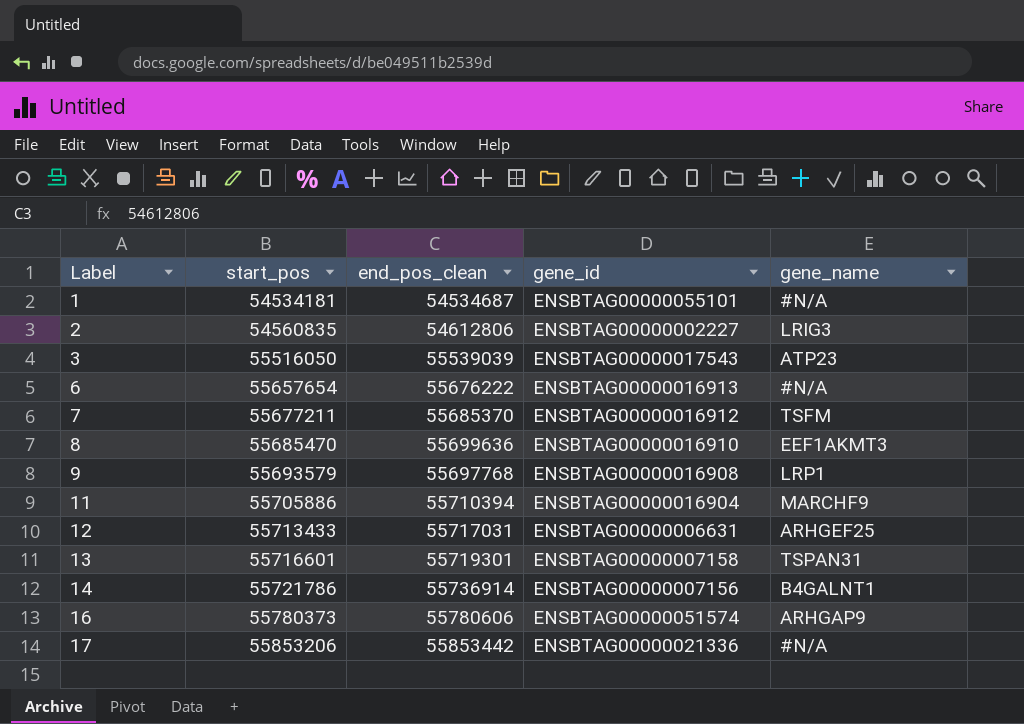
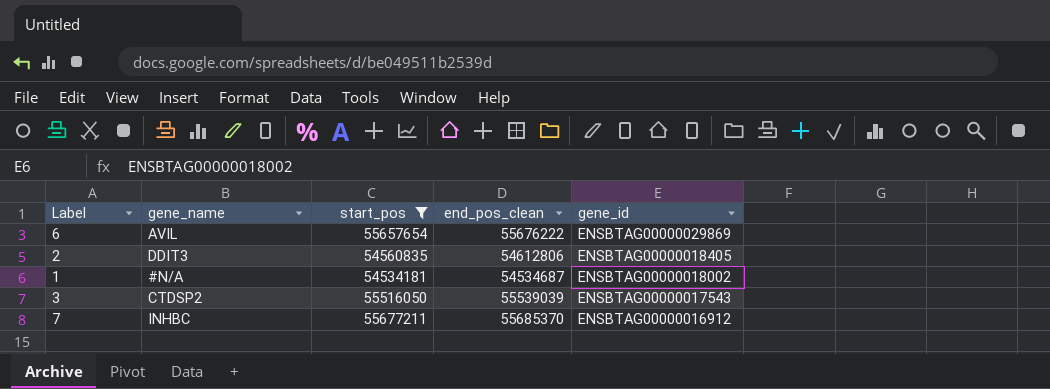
filter: none -> start_pos <= 55677211
row order: Label ascending -> gene_id descending
column gene_name | position: 5 -> 2
6 | gene_name: #N/A -> AVIL
6 | gene_id: ENSBTAG00000016913 -> ENSBTAG00000029869
2 | gene_name: LRIG3 -> DDIT3
2 | gene_id: ENSBTAG00000002227 -> ENSBTAG00000018405
1 | gene_id: ENSBTAG00000055101 -> ENSBTAG00000018002
3 | gene_name: ATP23 -> CTDSP2
7 | gene_name: TSFM -> INHBC

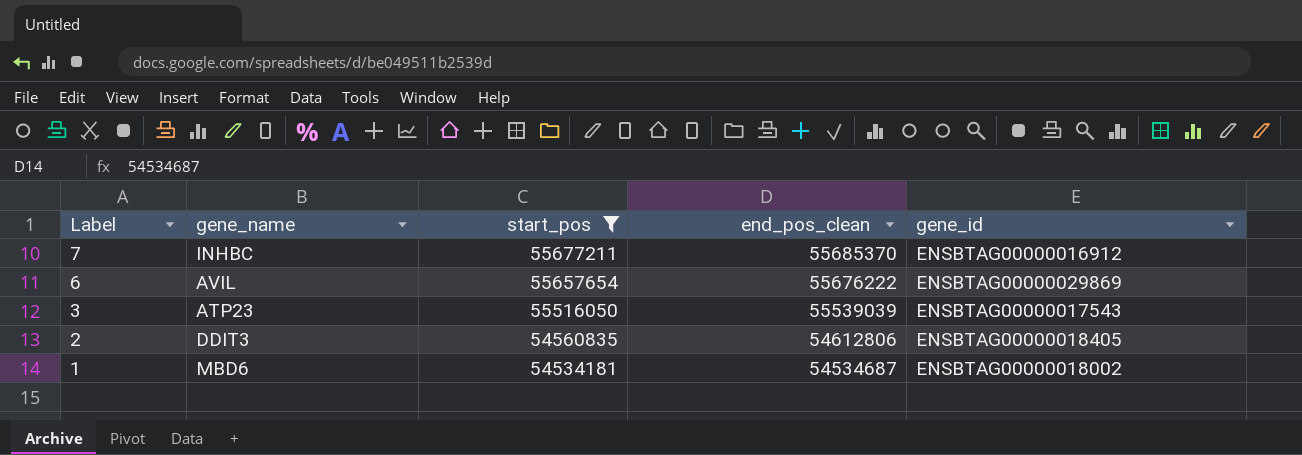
row order: gene_id descending -> Label descending
3 | gene_name: CTDSP2 -> ATP23
1 | gene_name: #N/A -> MBD6

